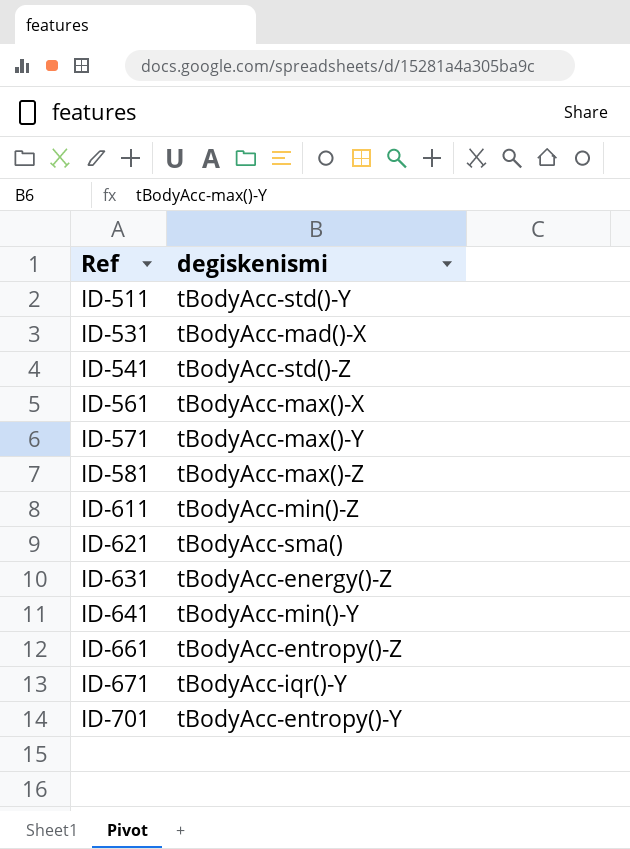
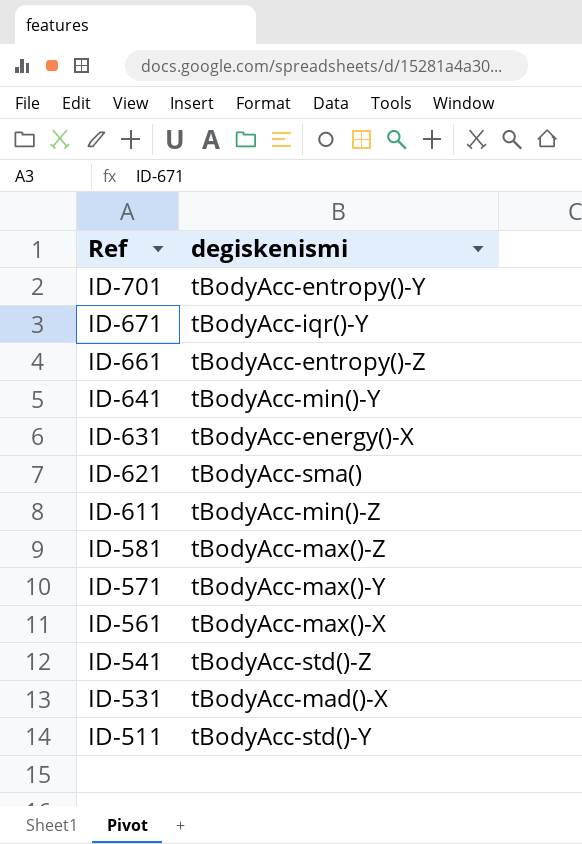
row order: Ref ascending -> Ref descending
ID-631 | degiskenismi: tBodyAcc-energy()-Z -> tBodyAcc-energy()-X

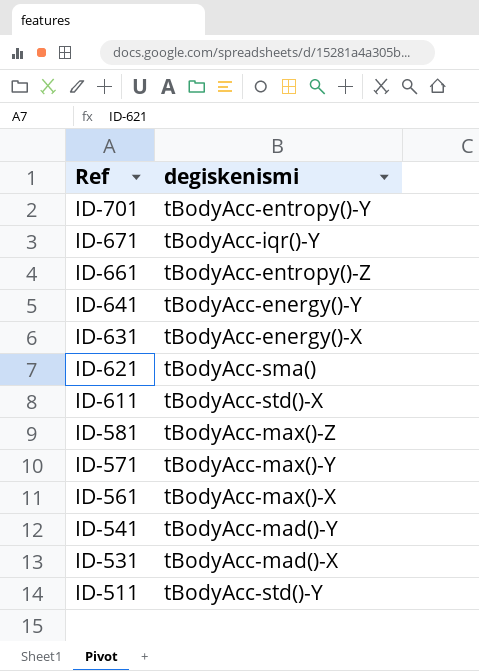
ID-641 | degiskenismi: tBodyAcc-min()-Y -> tBodyAcc-energy()-Y
ID-611 | degiskenismi: tBodyAcc-min()-Z -> tBodyAcc-std()-X
ID-541 | degiskenismi: tBodyAcc-std()-Z -> tBodyAcc-mad()-Y

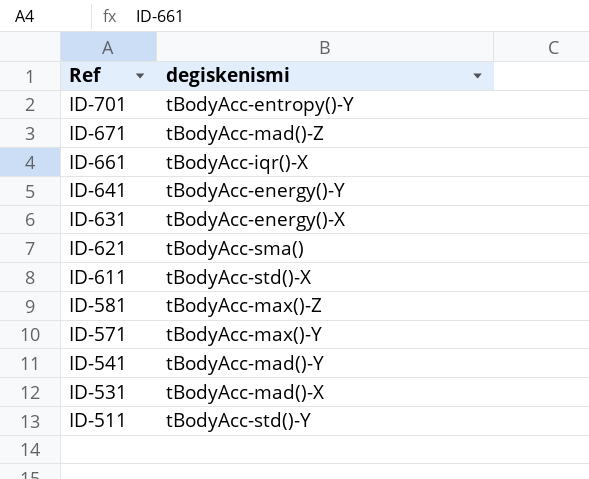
row ID-561: tBodyAcc-max()-X -> none
ID-671 | degiskenismi: tBodyAcc-iqr()-Y -> tBodyAcc-mad()-Z
ID-661 | degiskenismi: tBodyAcc-entropy()-Z -> tBodyAcc-iqr()-X

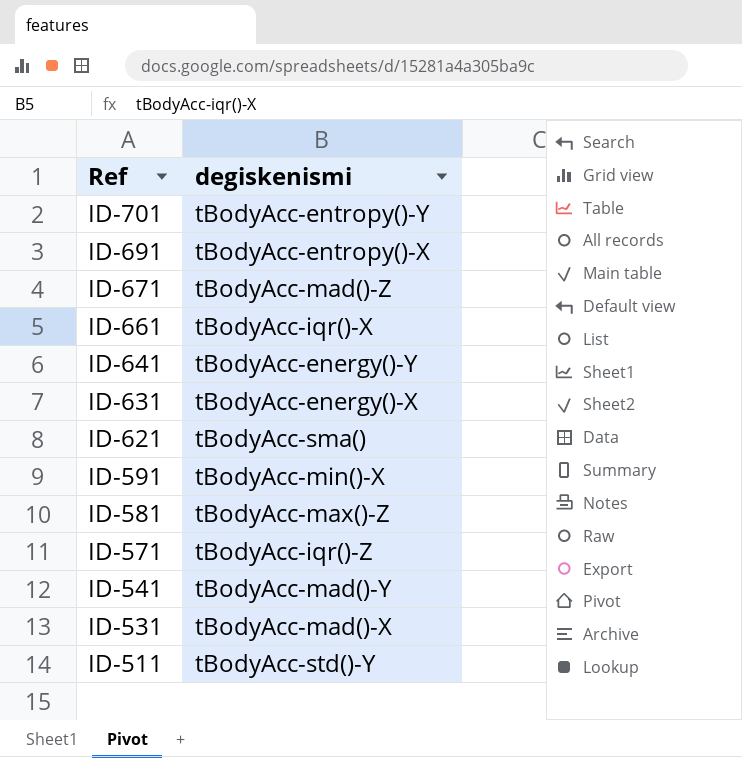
row ID-611: tBodyAcc-std()-X -> none
row ID-691: none -> tBodyAcc-entropy()-X
row ID-591: none -> tBodyAcc-min()-X
ID-571 | degiskenismi: tBodyAcc-max()-Y -> tBodyAcc-iqr()-Z

